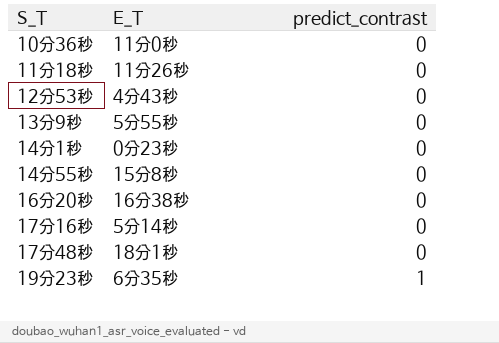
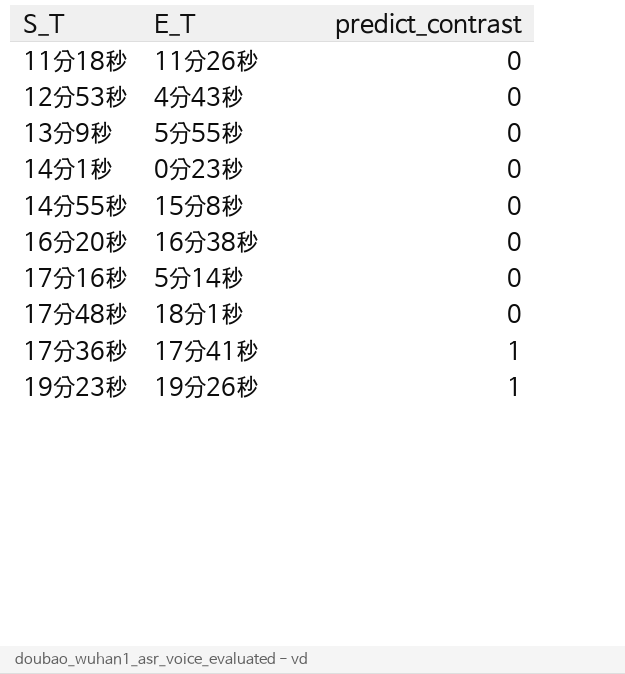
row 10分36秒: 11分0秒 | 0 -> none
row 17分36秒: none -> 17分41秒 | 1
19分23秒 | E_T: 6分35秒 -> 19分26秒

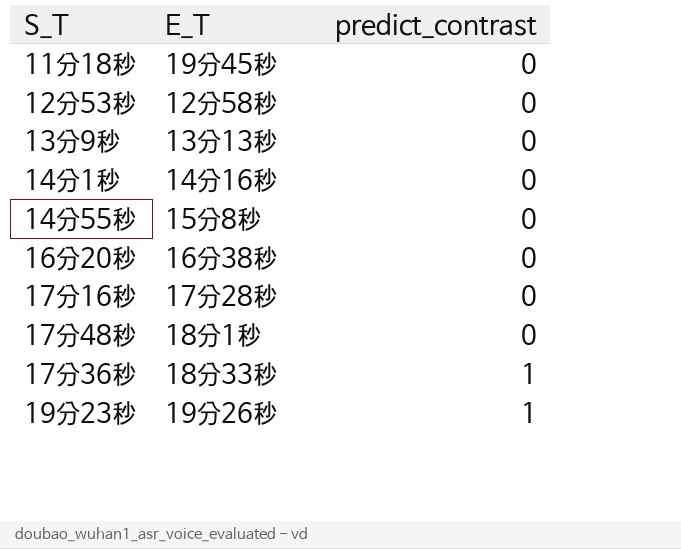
11分18秒 | E_T: 11分26秒 -> 19分45秒
12分53秒 | E_T: 4分43秒 -> 12分58秒
13分9秒 | E_T: 5分55秒 -> 13分13秒
14分1秒 | E_T: 0分23秒 -> 14分16秒
17分16秒 | E_T: 5分14秒 -> 17分28秒
17分36秒 | E_T: 17分41秒 -> 18分33秒

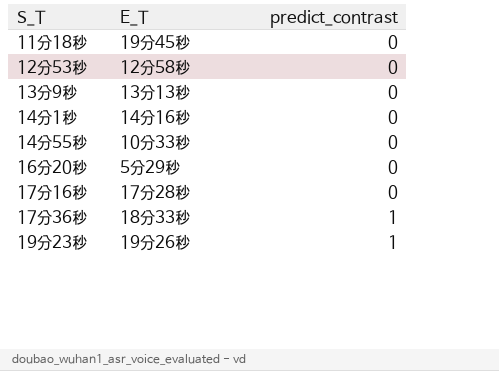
row 17分48秒: 18分1秒 | 0 -> none
14分55秒 | E_T: 15分8秒 -> 10分33秒
16分20秒 | E_T: 16分38秒 -> 5分29秒

